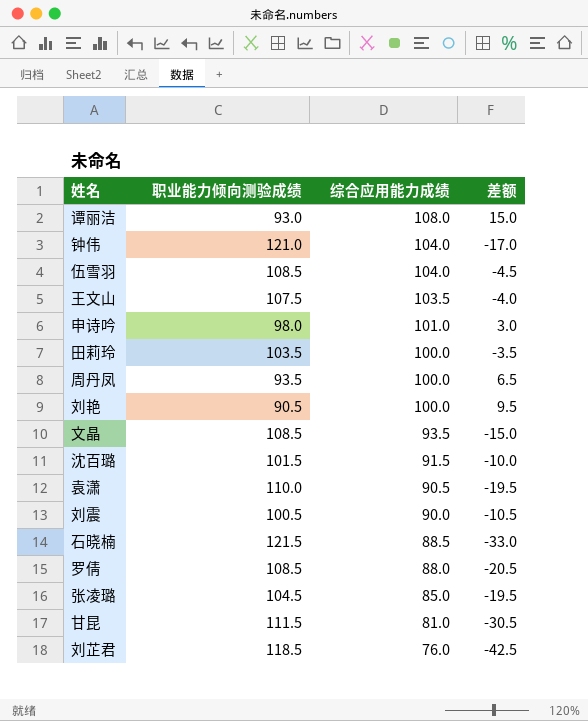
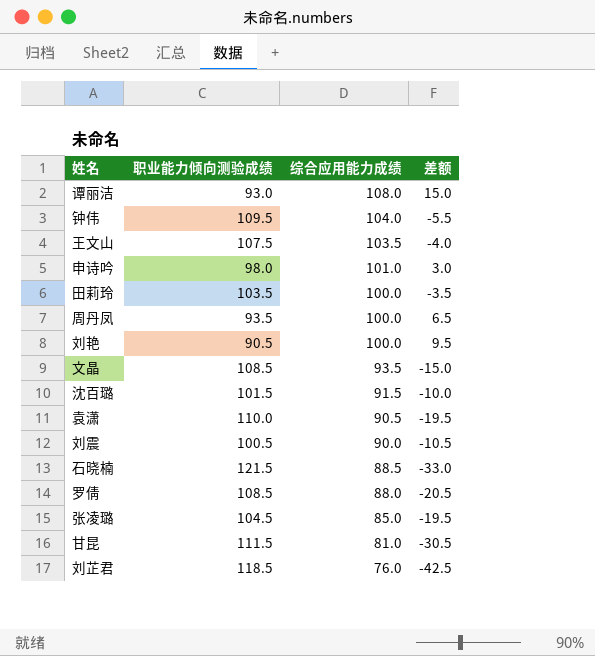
row 伍雪羽: 108.5 | 104.0 | -4.5 -> none
钟伟 | 职业能力倾向测验成绩: 121.0 -> 109.5
钟伟 | 差额: -17.0 -> -5.5

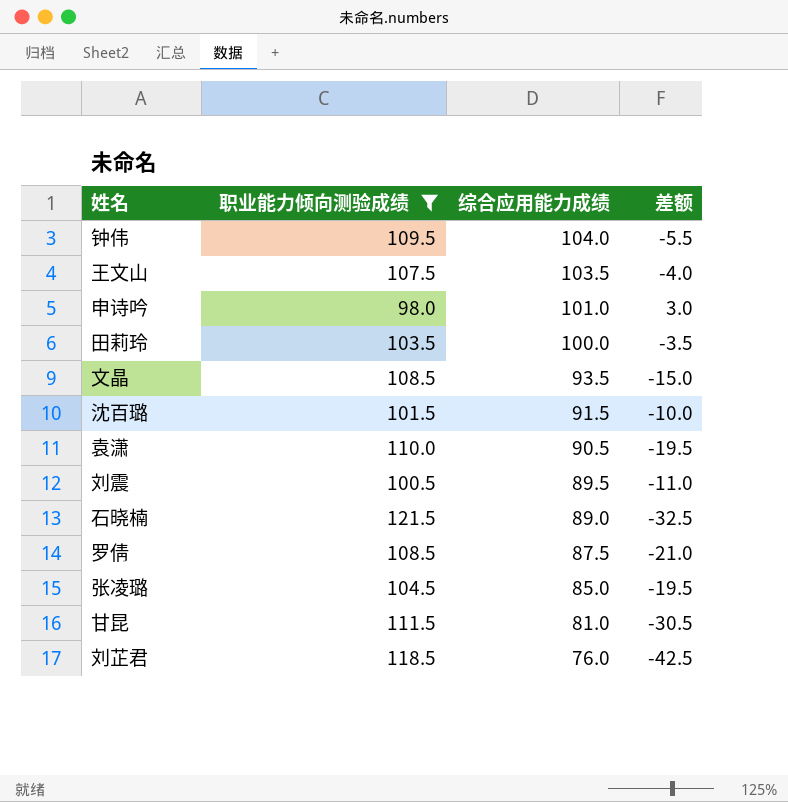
filter: none -> 职业能力倾向测验成绩 >= 98.0
刘震 | 综合应用能力成绩: 90.0 -> 89.5
刘震 | 差额: -10.5 -> -11.0
石晓楠 | 综合应用能力成绩: 88.5 -> 89.0
石晓楠 | 差额: -33.0 -> -32.5
罗倩 | 综合应用能力成绩: 88.0 -> 87.5
罗倩 | 差额: -20.5 -> -21.0

